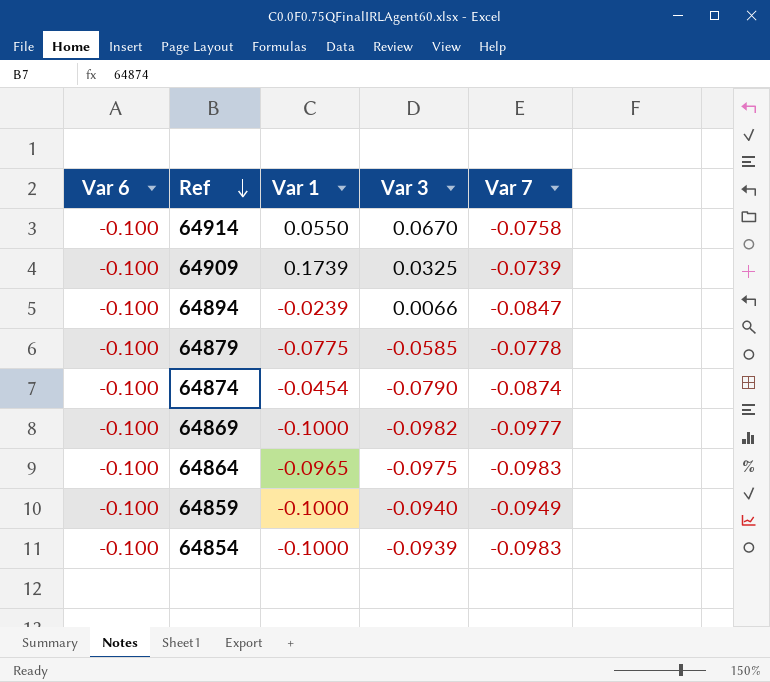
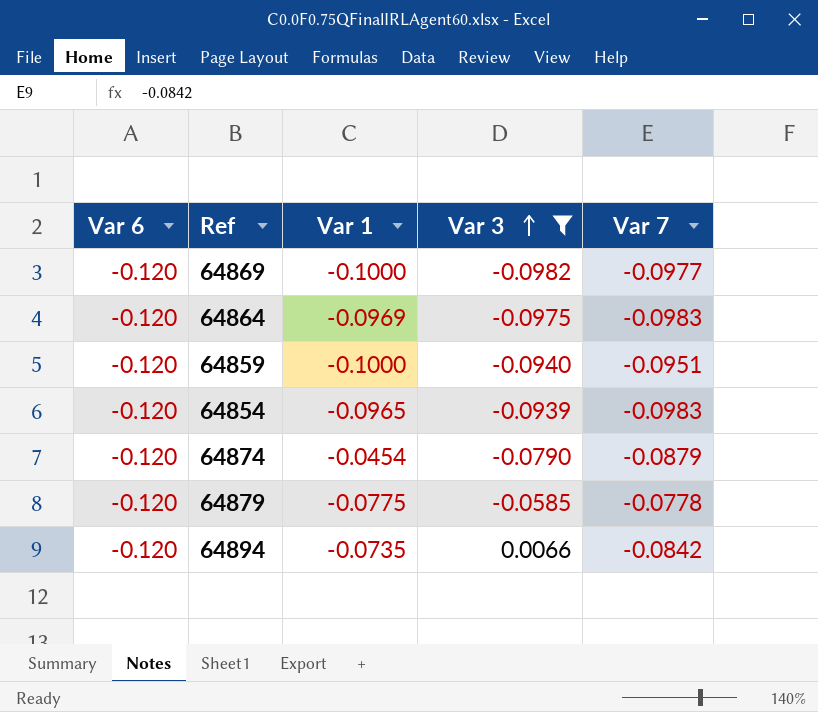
filter: none -> Var 3 <= 0.0066
row order: Ref descending -> Var 3 ascending
64869 | Var 6: -0.100 -> -0.120
64864 | Var 6: -0.100 -> -0.120
64864 | Var 1: -0.0965 -> -0.0969
64859 | Var 6: -0.100 -> -0.120
64859 | Var 7: -0.0949 -> -0.0951
64854 | Var 6: -0.100 -> -0.120
64854 | Var 1: -0.1000 -> -0.0965
64874 | Var 6: -0.100 -> -0.120
64874 | Var 7: -0.0874 -> -0.0879
64879 | Var 6: -0.100 -> -0.120
64894 | Var 6: -0.100 -> -0.120
64894 | Var 1: -0.0239 -> -0.0735
64894 | Var 7: -0.0847 -> -0.0842

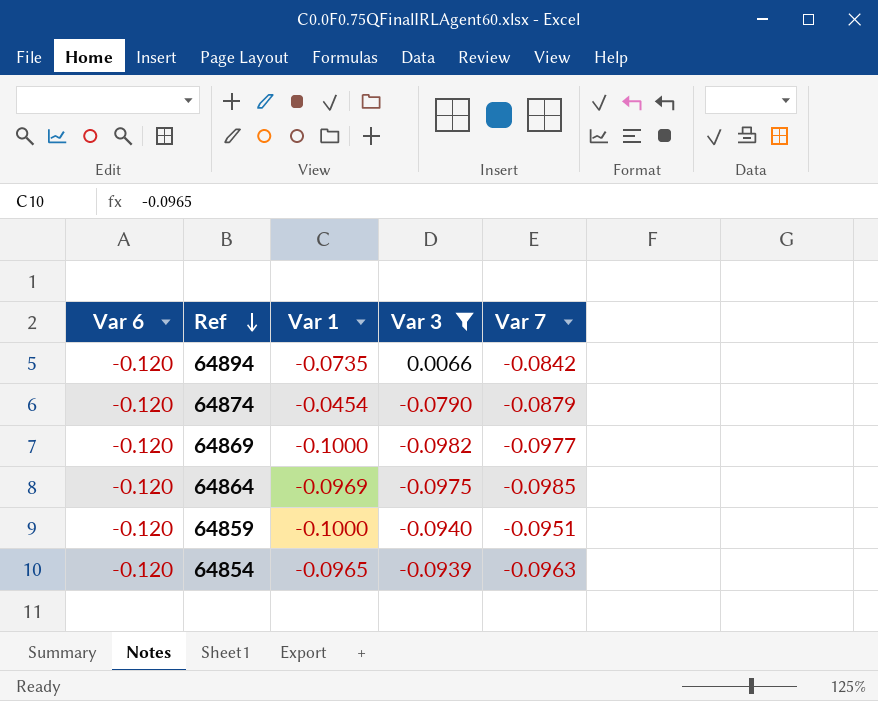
row order: Var 3 ascending -> Ref descending
row 64879: -0.120 | -0.0775 | -0.0585 | -0.0778 -> none
64864 | Var 7: -0.0983 -> -0.0985
64854 | Var 7: -0.0983 -> -0.0963

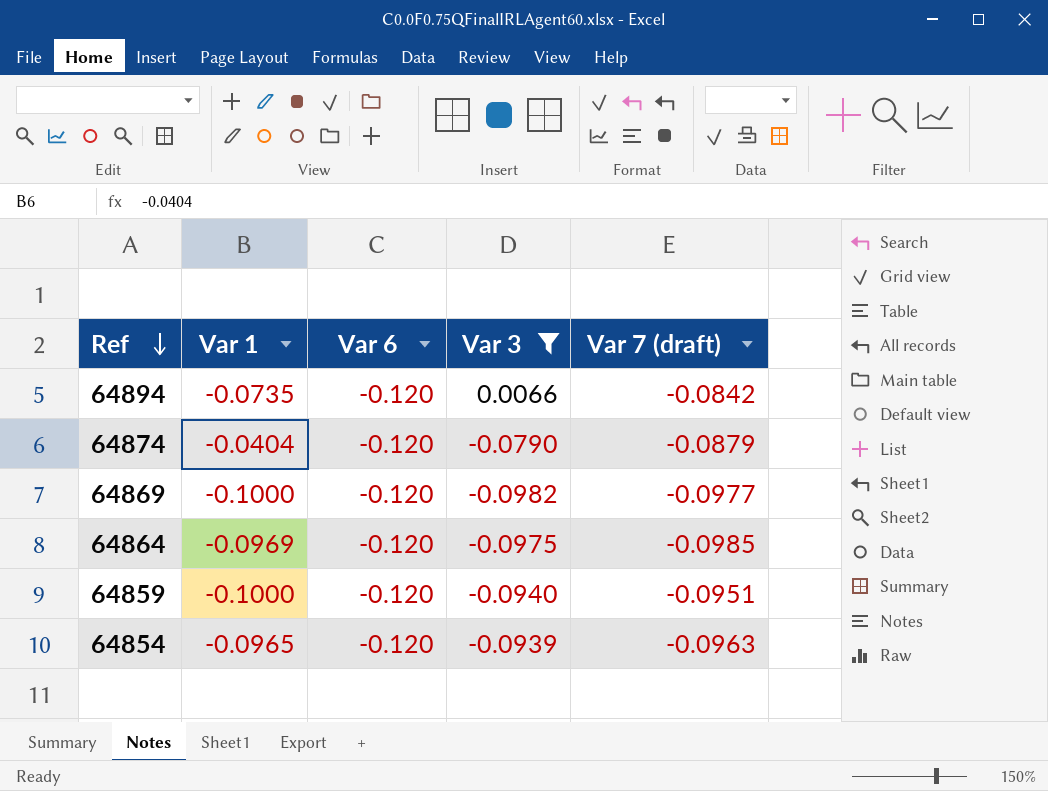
column Var 6 | position: 1 -> 3
column name: Var 7 -> Var 7 (draft)
64874 | Var 1: -0.0454 -> -0.0404

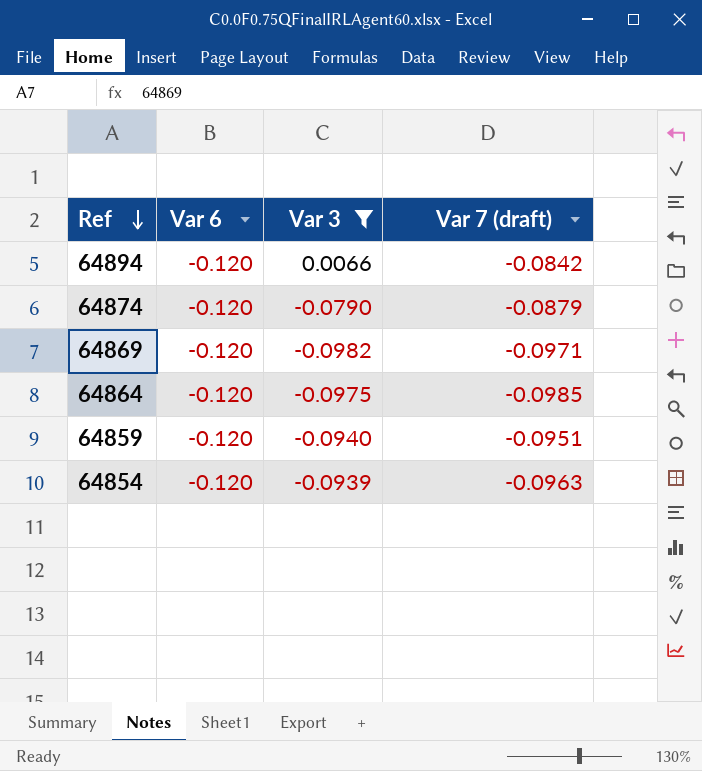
column Var 1 | position: 2 -> none
64869 | Var 7 (draft): -0.0977 -> -0.0971

